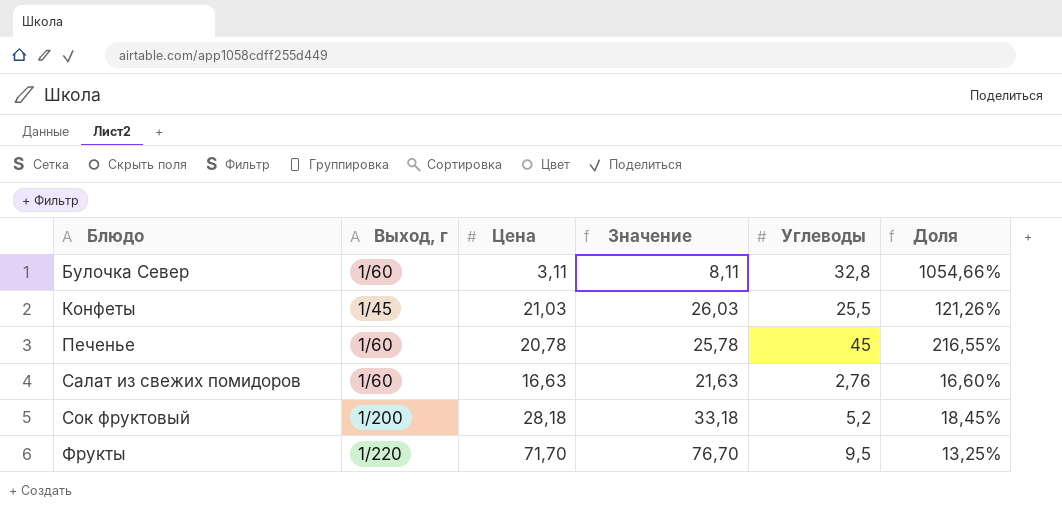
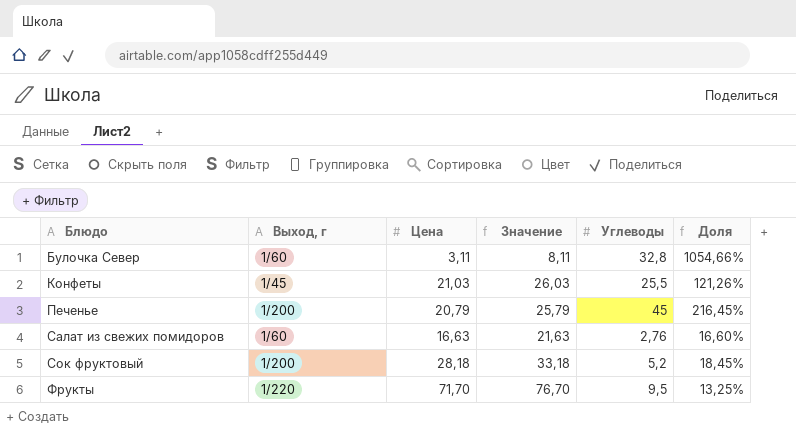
Печенье | Выход, г: 1/60 -> 1/200
Печенье | Цена: 20,78 -> 20,79
Печенье | Значение: 25,78 -> 25,79
Печенье | Доля: 216,55% -> 216,45%

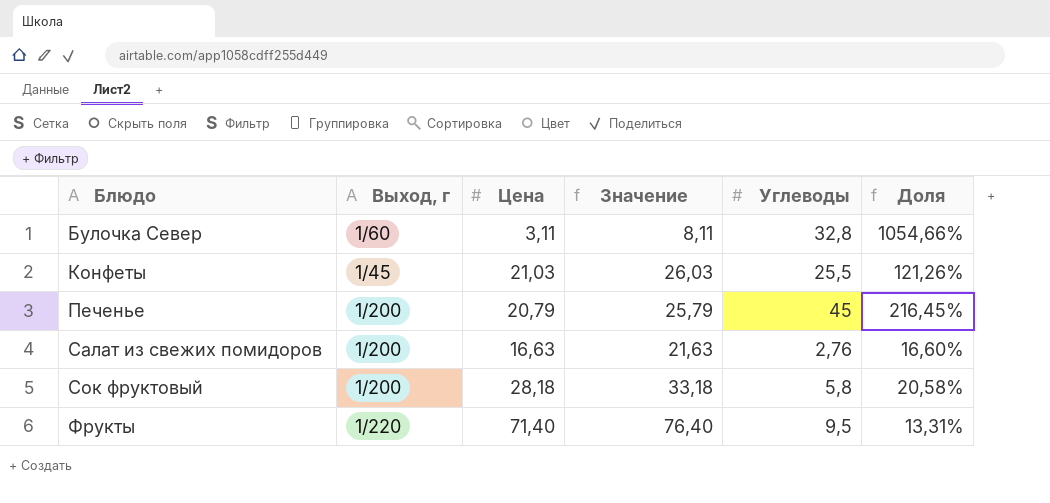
Салат из свежих помидоров | Выход, г: 1/60 -> 1/200
Сок фруктовый | Углеводы: 5,2 -> 5,8
Сок фруктовый | Доля: 18,45% -> 20,58%
Фрукты | Цена: 71,70 -> 71,40
Фрукты | Значение: 76,70 -> 76,40
Фрукты | Доля: 13,25% -> 13,31%

